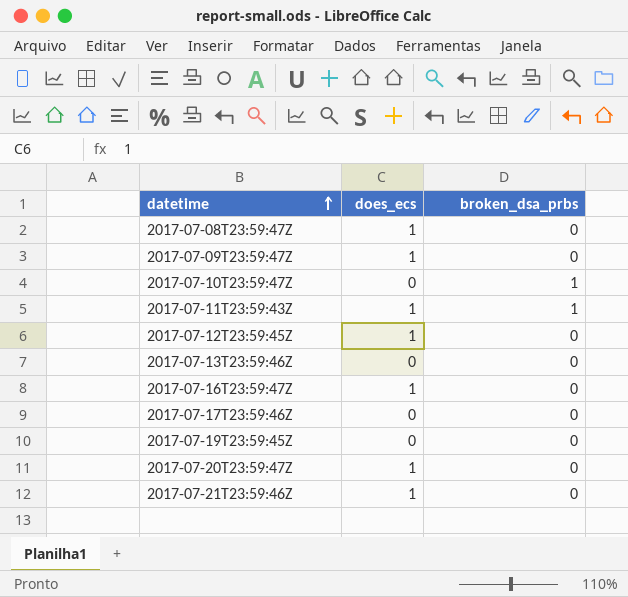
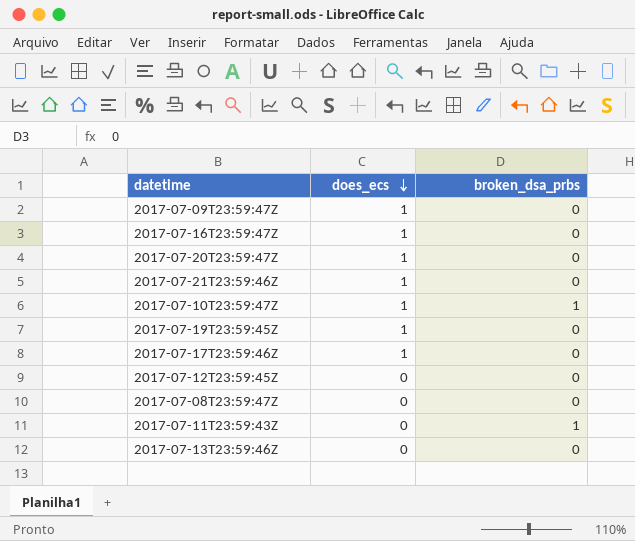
row order: datetime ascending -> does_ecs descending
2017-07-10T23:59:47Z | does_ecs: 0 -> 1
2017-07-19T23:59:45Z | does_ecs: 0 -> 1
2017-07-17T23:59:46Z | does_ecs: 0 -> 1
2017-07-12T23:59:45Z | does_ecs: 1 -> 0
2017-07-08T23:59:47Z | does_ecs: 1 -> 0
2017-07-11T23:59:43Z | does_ecs: 1 -> 0

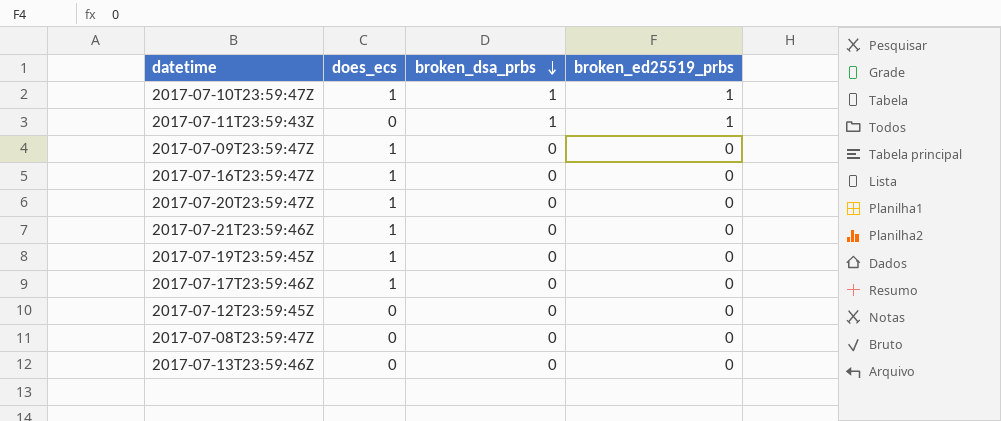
row order: does_ecs descending -> broken_dsa_prbs descending
column broken_ed25519_prbs | position: none -> 4

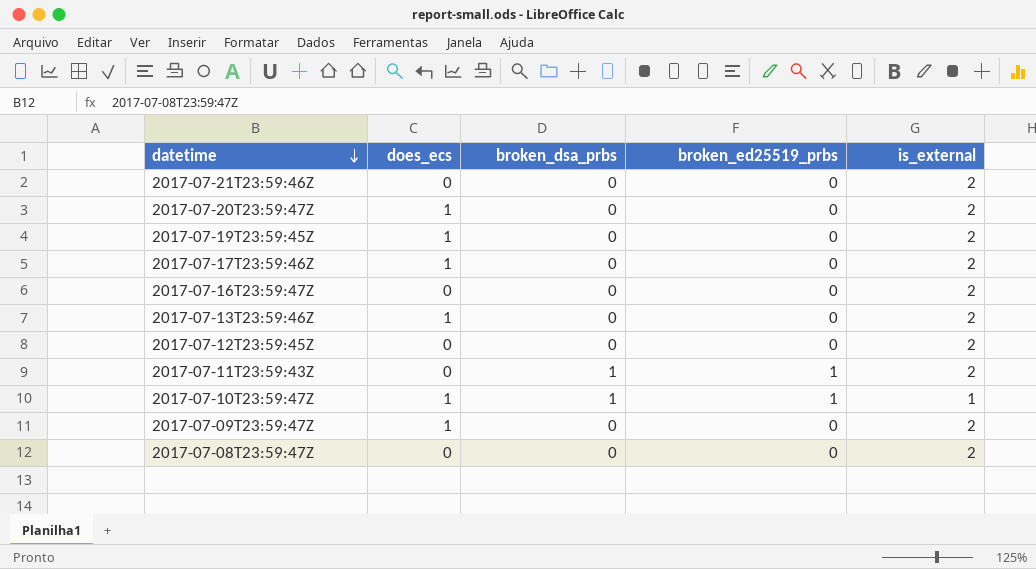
row order: broken_dsa_prbs descending -> datetime descending
column is_external | position: none -> 5
2017-07-21T23:59:46Z | does_ecs: 1 -> 0
2017-07-16T23:59:47Z | does_ecs: 1 -> 0
2017-07-13T23:59:46Z | does_ecs: 0 -> 1

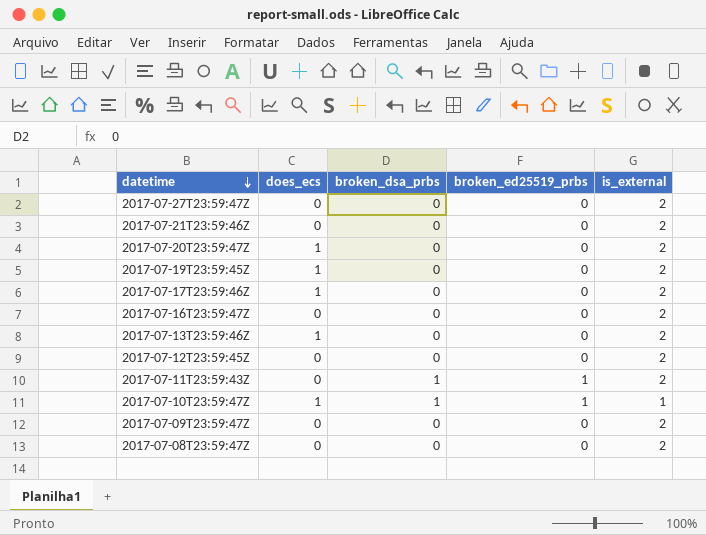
row 2017-07-27T23:59:47Z: none -> 0 | 0 | 0 | 2
2017-07-09T23:59:47Z | does_ecs: 1 -> 0

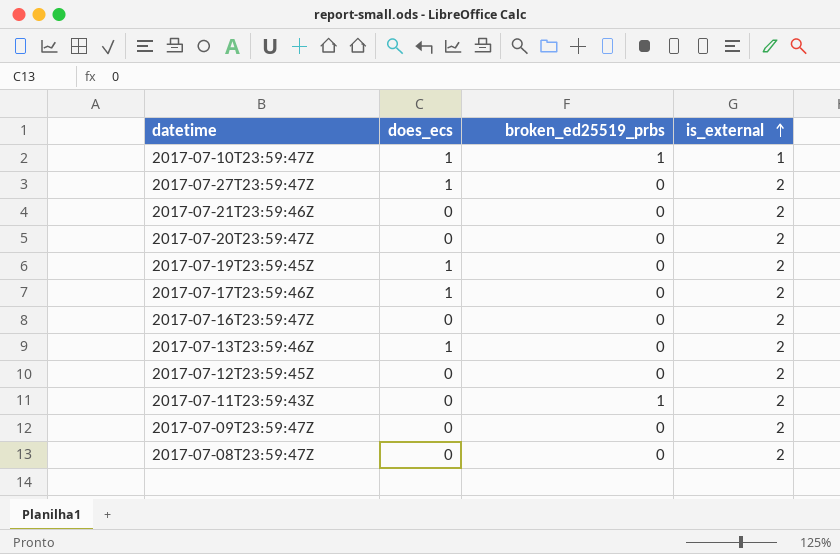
row order: datetime descending -> is_external ascending
column broken_dsa_prbs | position: 3 -> none
2017-07-27T23:59:47Z | does_ecs: 0 -> 1
2017-07-20T23:59:47Z | does_ecs: 1 -> 0

